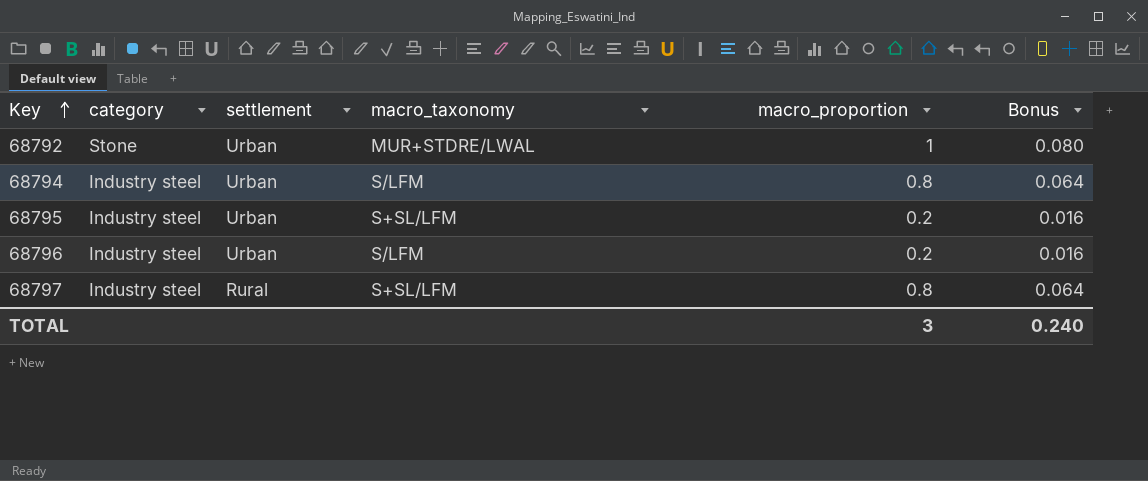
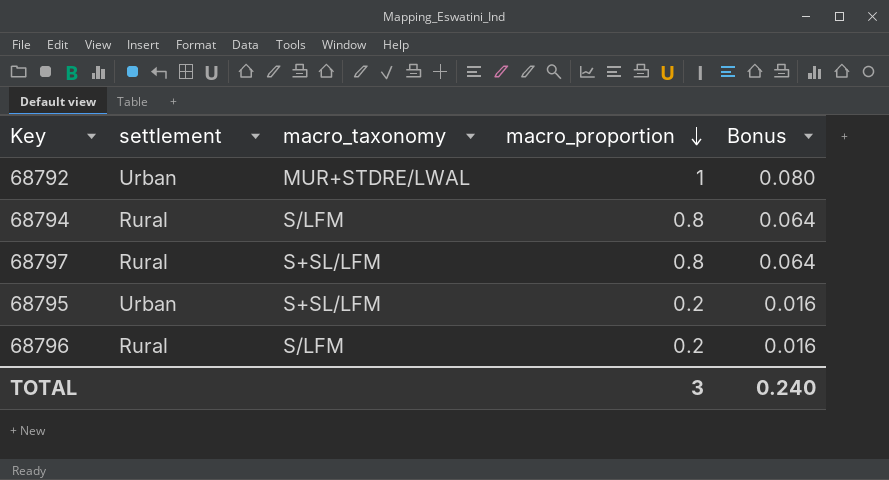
row order: Key ascending -> macro_proportion descending
column category | position: 2 -> none
68794 | settlement: Urban -> Rural
68796 | settlement: Urban -> Rural

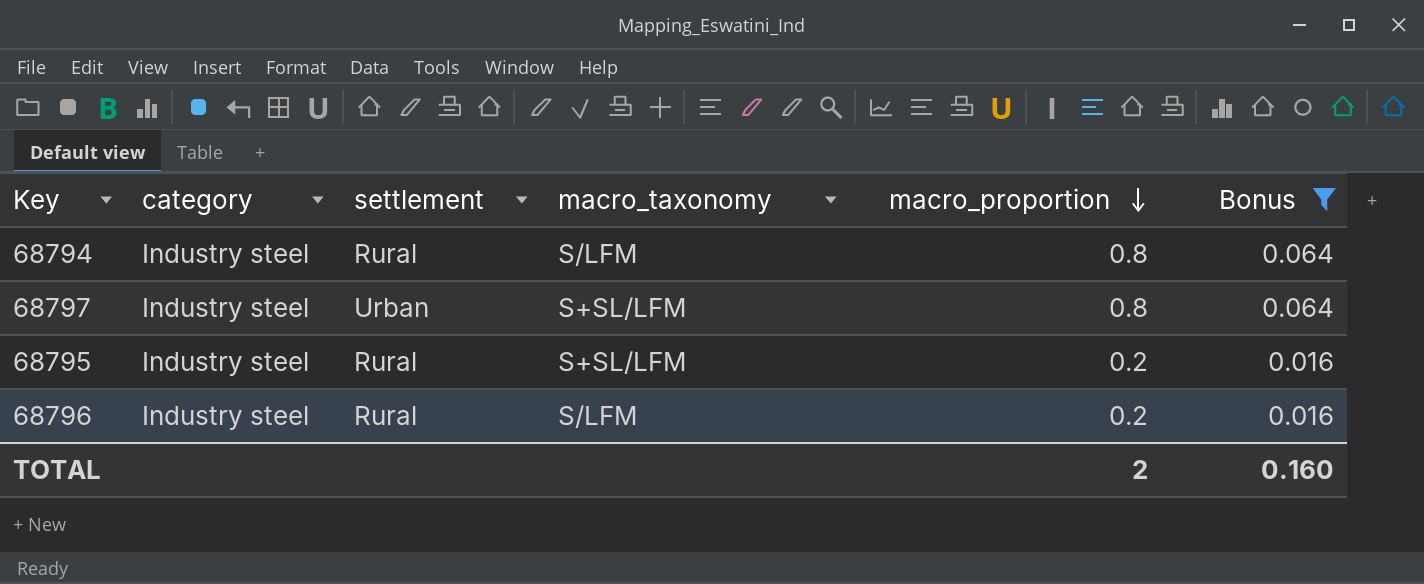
filter: none -> Bonus != 0.080
column category | position: none -> 2
68797 | settlement: Rural -> Urban
68795 | settlement: Urban -> Rural
TOTAL | macro_proportion: 3 -> 2
TOTAL | Bonus: 0.240 -> 0.160

